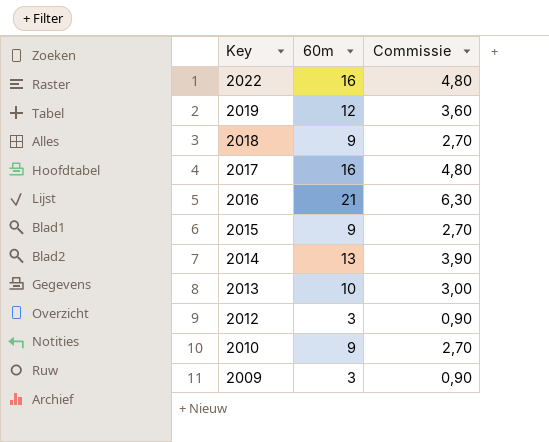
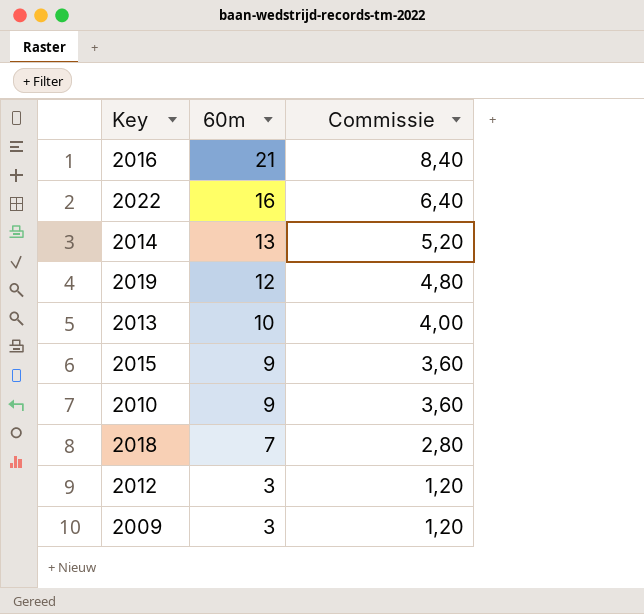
row order: Key descending -> 60m descending
column Commissie | formula: [60m] * 0,3 -> [60m] * 0,4
row 2017: 16 | 4,80 -> none
2018 | 60m: 9 -> 7

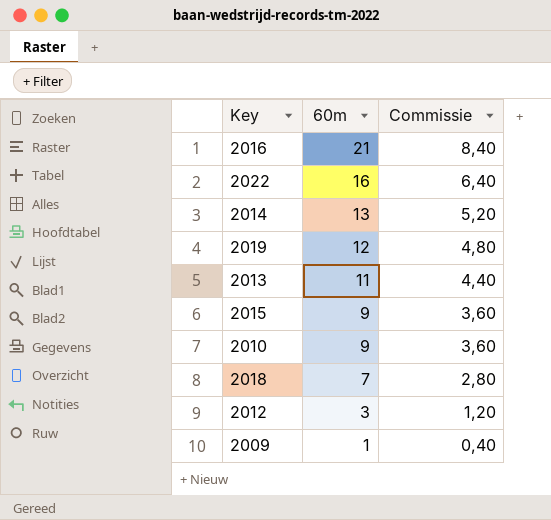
2013 | 60m: 10 -> 11
2013 | Commissie: 4,00 -> 4,40
2009 | 60m: 3 -> 1
2009 | Commissie: 1,20 -> 0,40

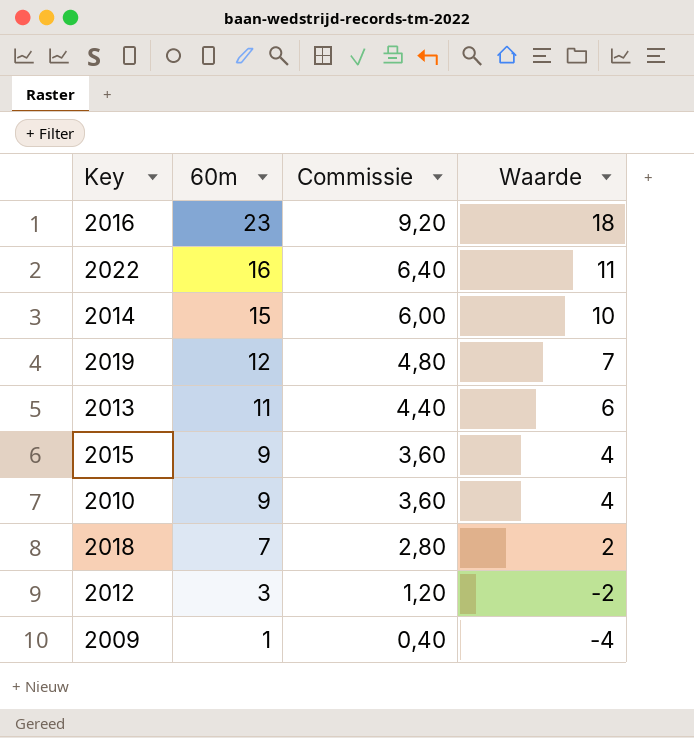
column Waarde | formula: none -> [60m] - 5
2016 | 60m: 21 -> 23
2016 | Commissie: 8,40 -> 9,20
2014 | 60m: 13 -> 15
2014 | Commissie: 5,20 -> 6,00

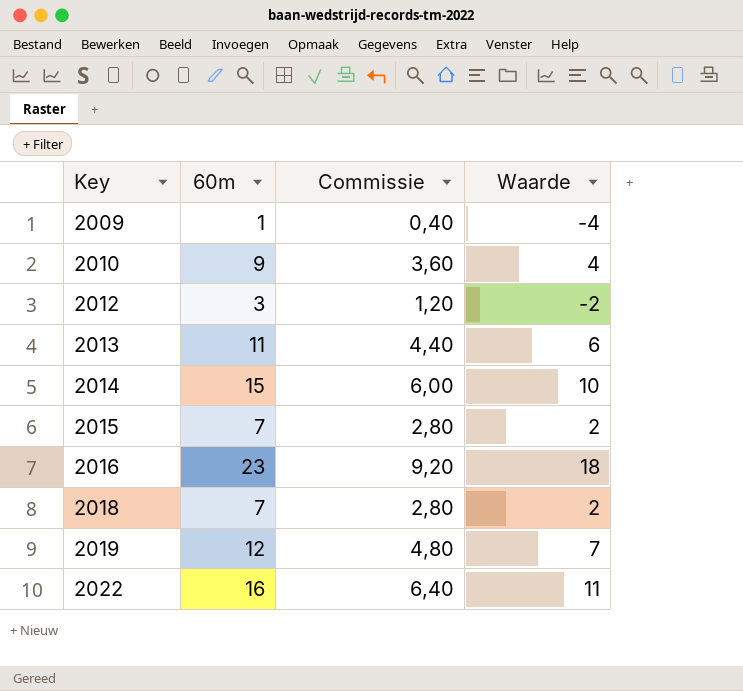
row order: 60m descending -> Key ascending
2015 | 60m: 9 -> 7
2015 | Commissie: 3,60 -> 2,80
2015 | Waarde: 4 -> 2

